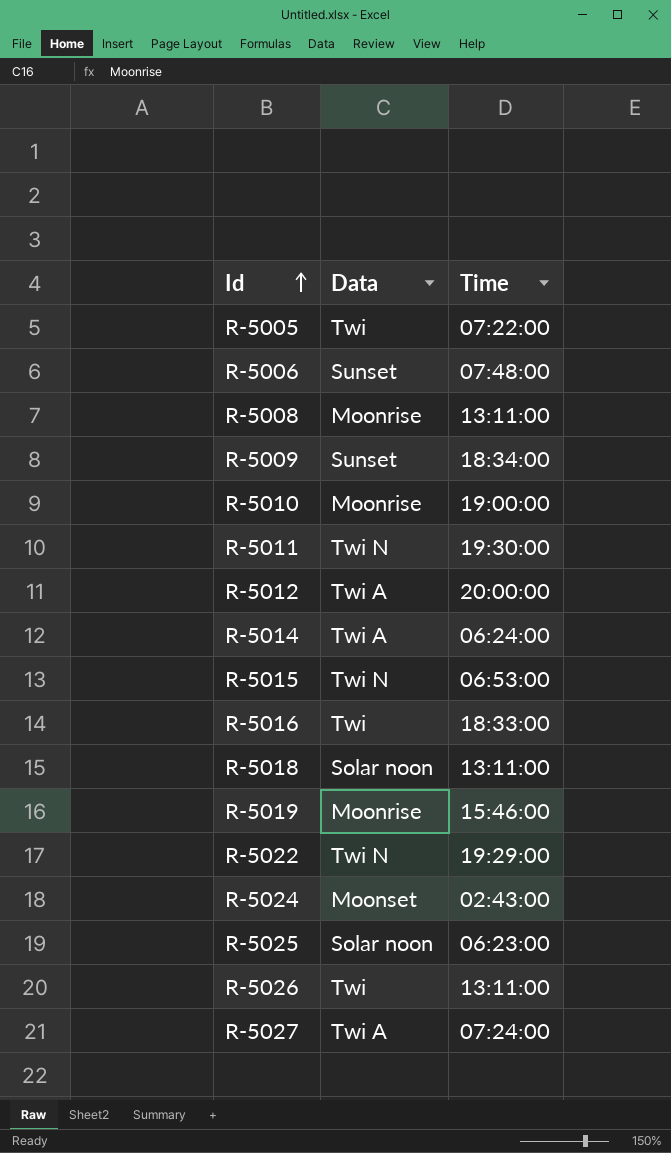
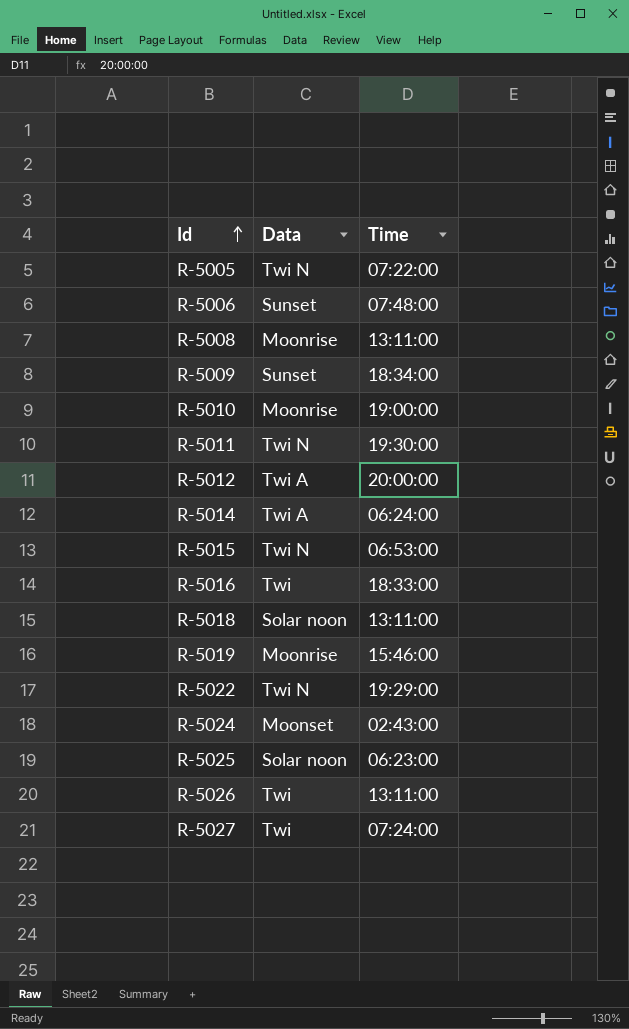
R-5005 | Data: Twi -> Twi N
R-5027 | Data: Twi A -> Twi

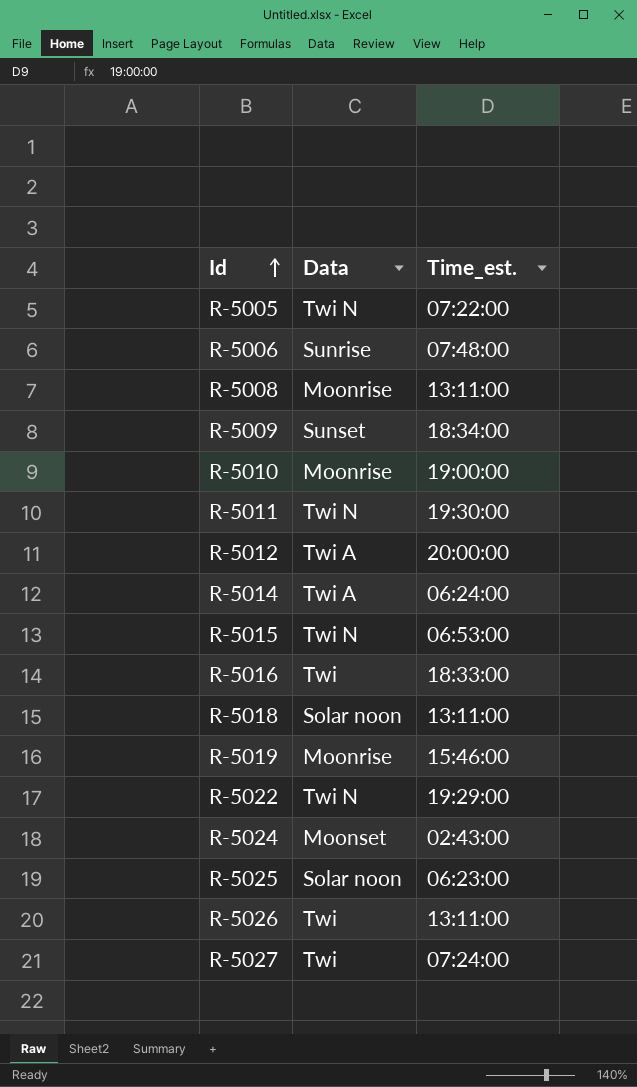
column name: Time -> Time_est.
R-5006 | Data: Sunset -> Sunrise

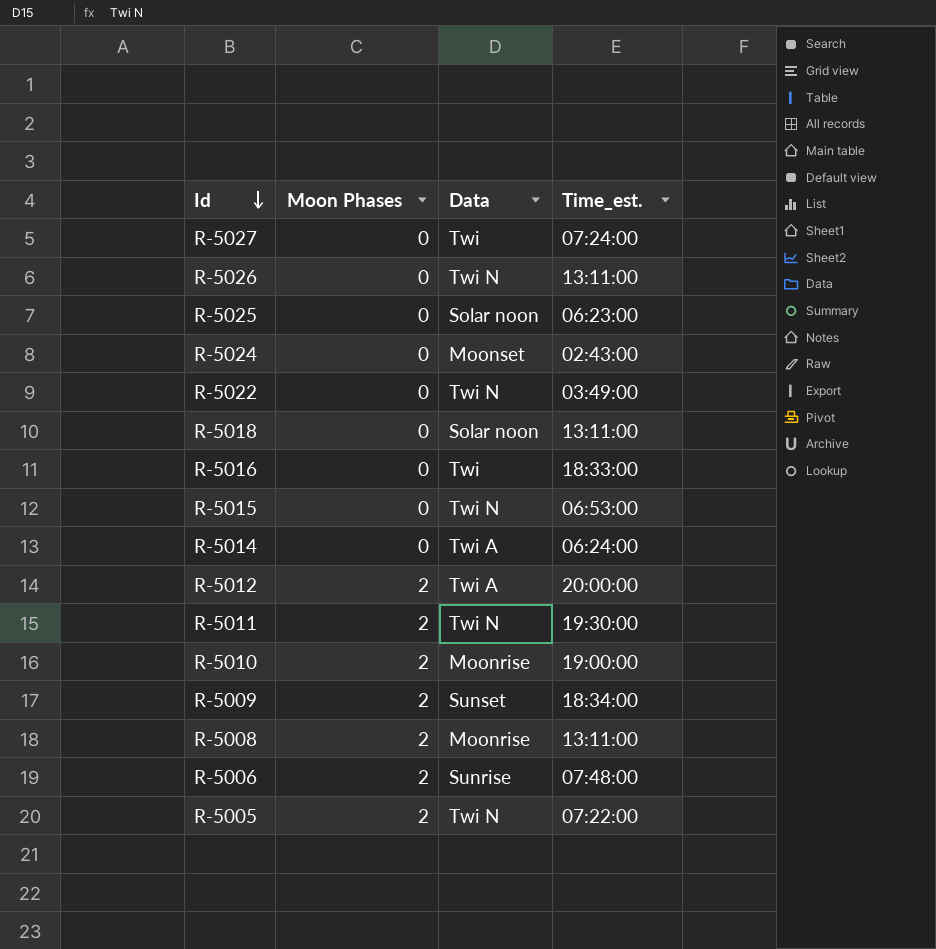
row order: Id ascending -> Id descending
column Moon Phases | position: none -> 2
row R-5019: Moonrise | 15:46:00 -> none
R-5026 | Data: Twi -> Twi N
R-5022 | Time_est.: 19:29:00 -> 03:49:00

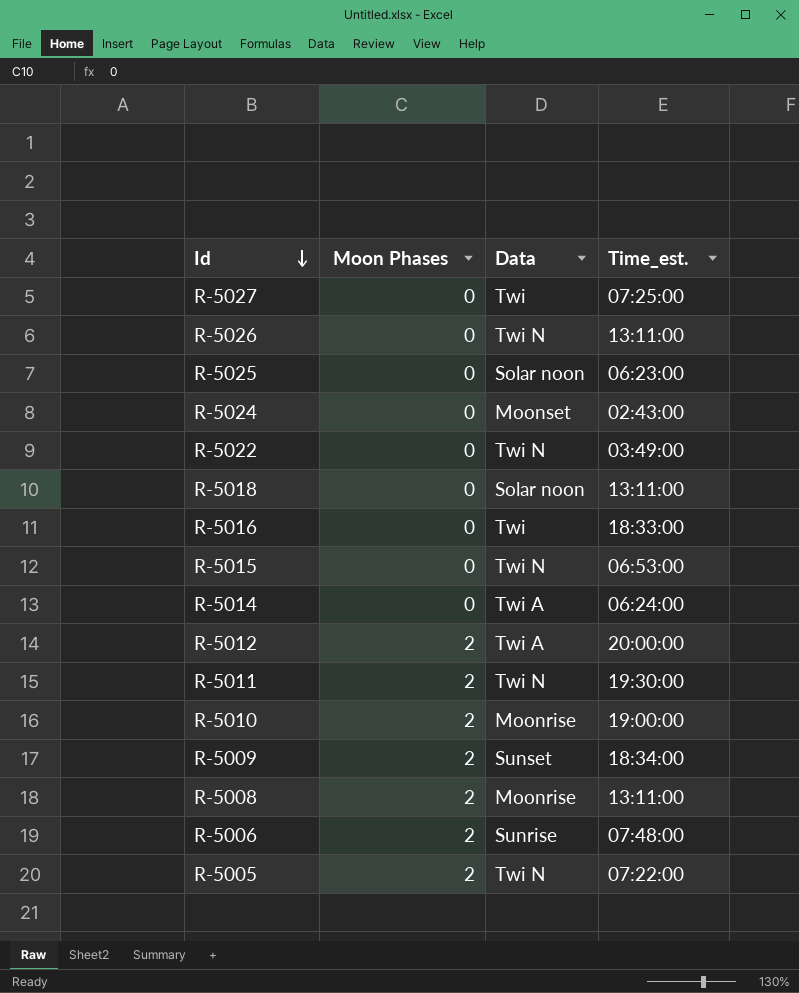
R-5027 | Time_est.: 07:24:00 -> 07:25:00

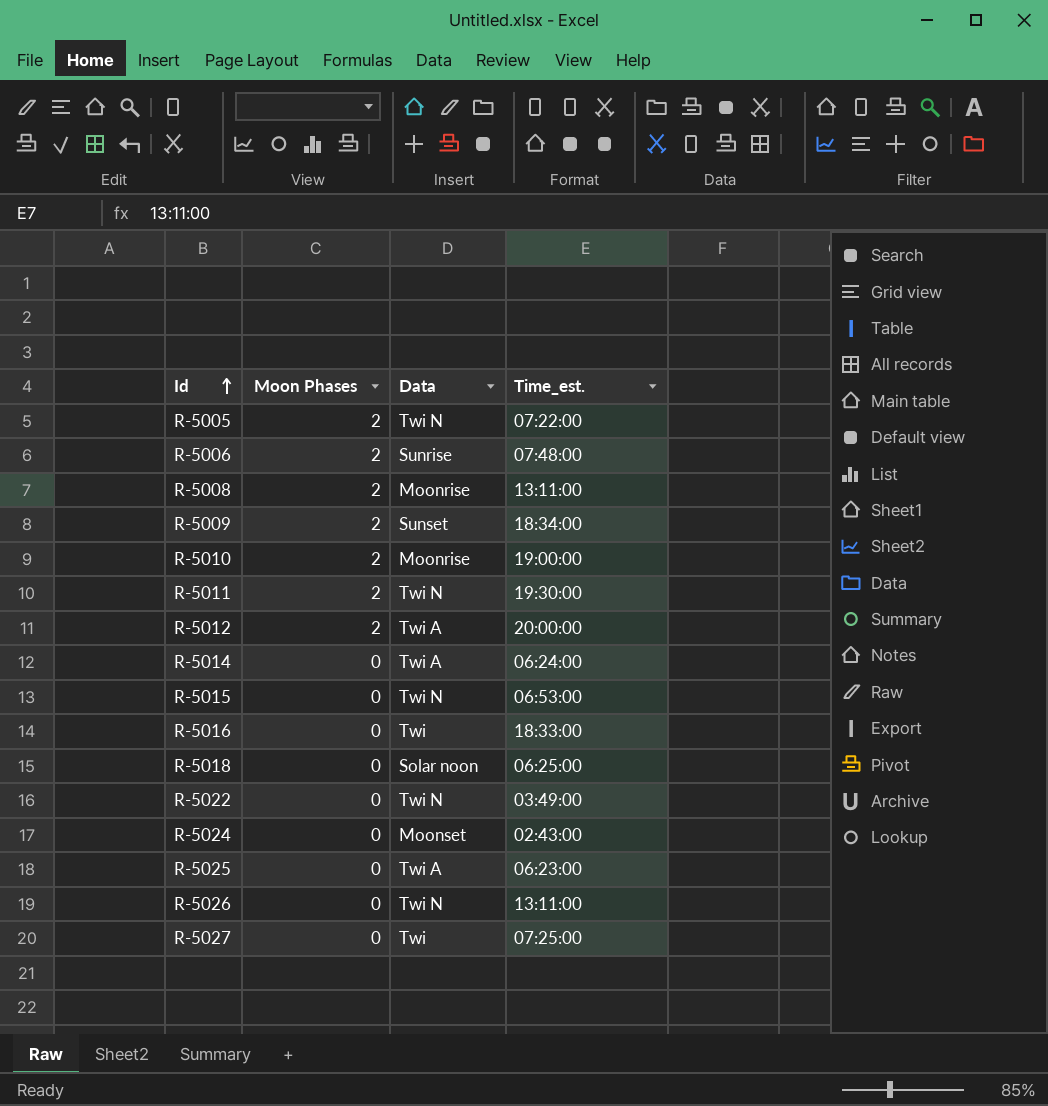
row order: Id descending -> Id ascending
R-5018 | Time_est.: 13:11:00 -> 06:25:00
R-5025 | Data: Solar noon -> Twi A

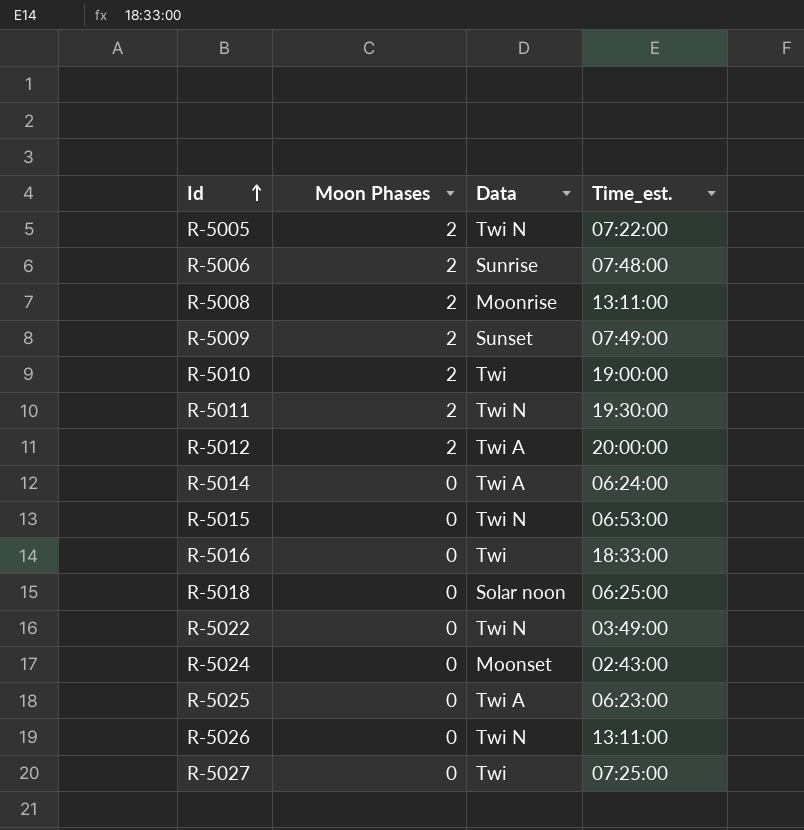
R-5009 | Time_est.: 18:34:00 -> 07:49:00
R-5010 | Data: Moonrise -> Twi

